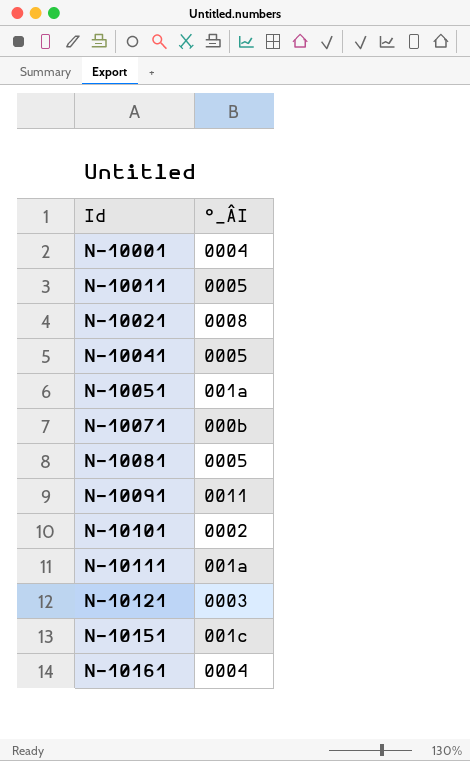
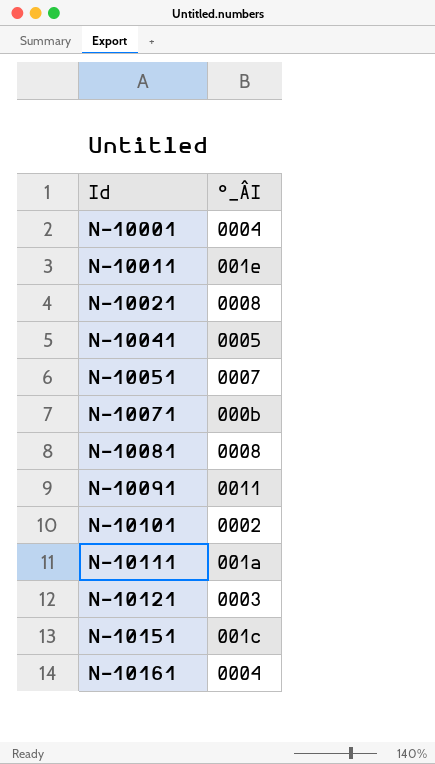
N-10011 | °_ÂI: 0005 -> 001e
N-10051 | °_ÂI: 001a -> 0007
N-10081 | °_ÂI: 0005 -> 0008

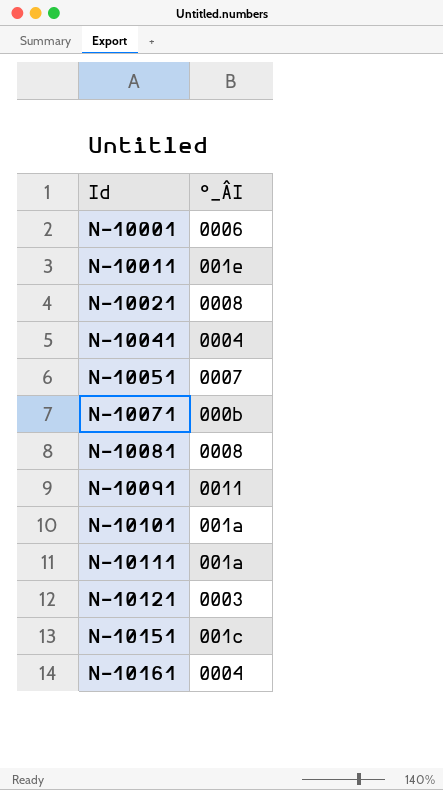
N-10001 | °_ÂI: 0004 -> 0006
N-10041 | °_ÂI: 0005 -> 0004
N-10101 | °_ÂI: 0002 -> 001a

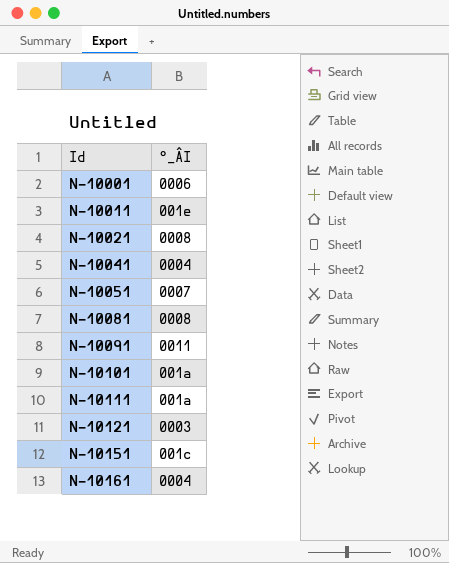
row N-10071: 000b -> none

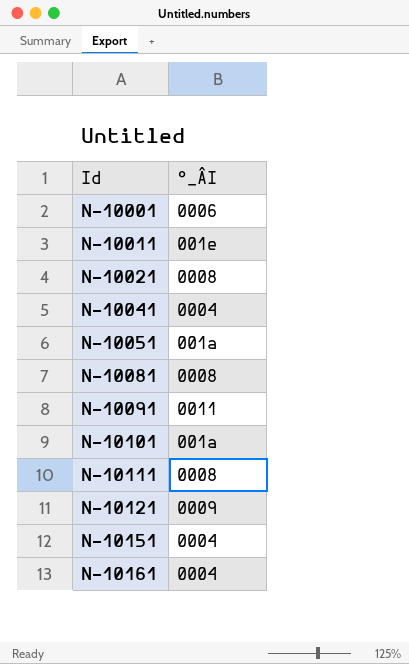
N-10051 | °_ÂI: 0007 -> 001a
N-10111 | °_ÂI: 001a -> 0008
N-10121 | °_ÂI: 0003 -> 0009
N-10151 | °_ÂI: 001c -> 0004

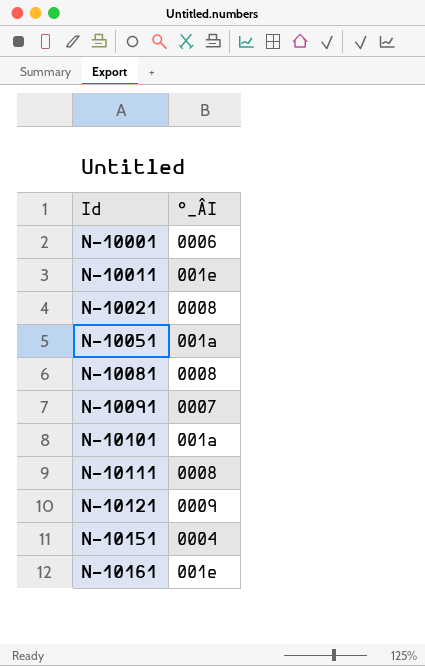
row N-10041: 0004 -> none
N-10091 | °_ÂI: 0011 -> 0007
N-10161 | °_ÂI: 0004 -> 001e

